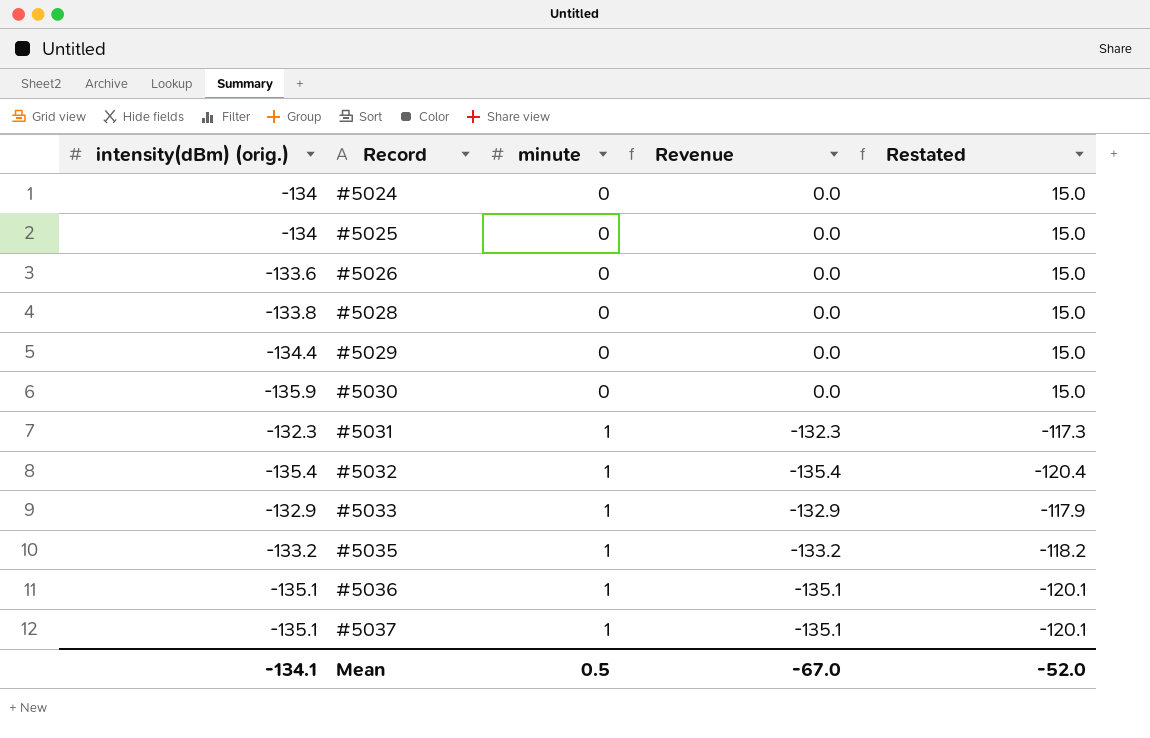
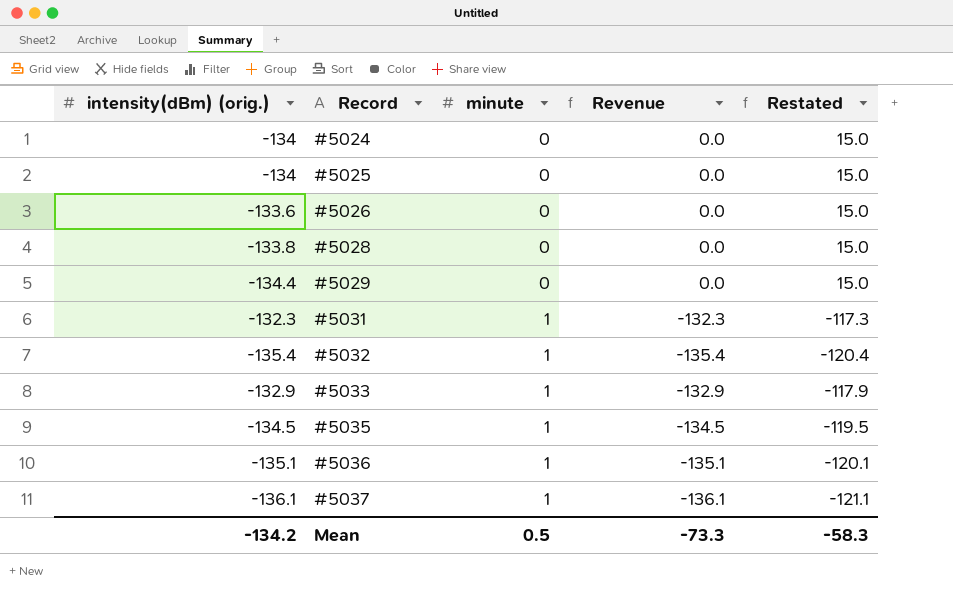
row #5030: -135.9 | 0 | 0.0 | 15.0 -> none
#5035 | intensity(dBm) (orig.): -133.2 -> -134.5
#5035 | Revenue: -133.2 -> -134.5
#5035 | Restated: -118.2 -> -119.5
#5037 | intensity(dBm) (orig.): -135.1 -> -136.1
#5037 | Revenue: -135.1 -> -136.1
#5037 | Restated: -120.1 -> -121.1
Mean | intensity(dBm) (orig.): -134.1 -> -134.2
Mean | Revenue: -67.0 -> -73.3
Mean | Restated: -52.0 -> -58.3

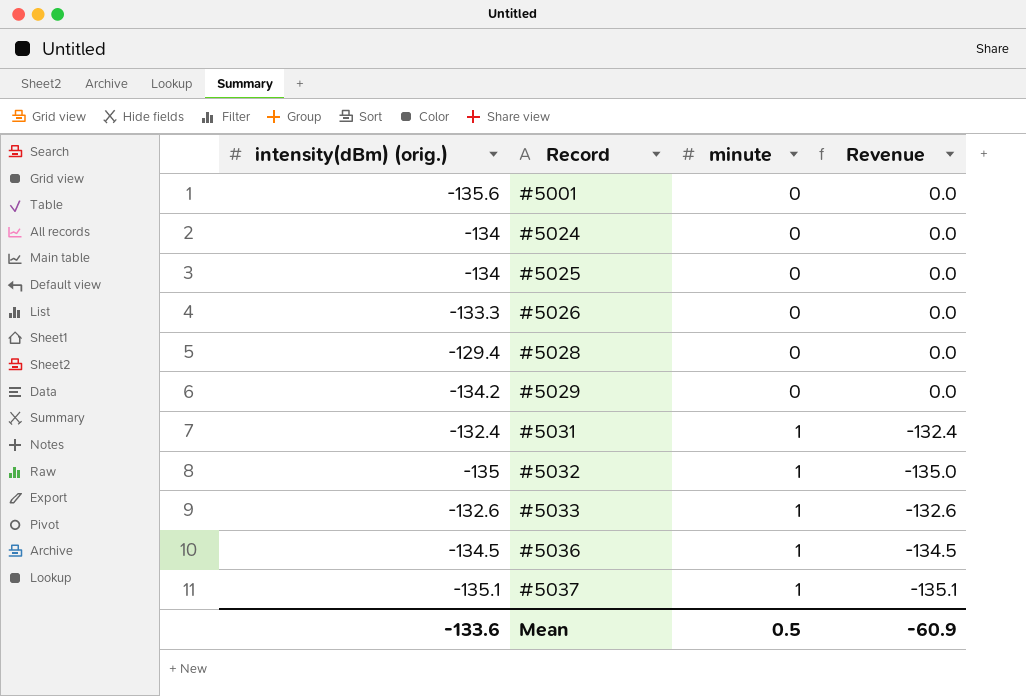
column Restated | formula: [Revenue] + 15 -> none
row #5035: -134.5 | 1 | -134.5 | -119.5 -> none
row #5001: none -> -135.6 | 0 | 0.0
#5026 | intensity(dBm) (orig.): -133.6 -> -133.3
#5028 | intensity(dBm) (orig.): -133.8 -> -129.4
#5029 | intensity(dBm) (orig.): -134.4 -> -134.2
#5031 | intensity(dBm) (orig.): -132.3 -> -132.4
#5031 | Revenue: -132.3 -> -132.4
#5032 | intensity(dBm) (orig.): -135.4 -> -135
#5032 | Revenue: -135.4 -> -135.0
#5033 | intensity(dBm) (orig.): -132.9 -> -132.6
#5033 | Revenue: -132.9 -> -132.6
#5036 | intensity(dBm) (orig.): -135.1 -> -134.5
#5036 | Revenue: -135.1 -> -134.5
#5037 | intensity(dBm) (orig.): -136.1 -> -135.1
#5037 | Revenue: -136.1 -> -135.1
Mean | intensity(dBm) (orig.): -134.2 -> -133.6
Mean | Revenue: -73.3 -> -60.9

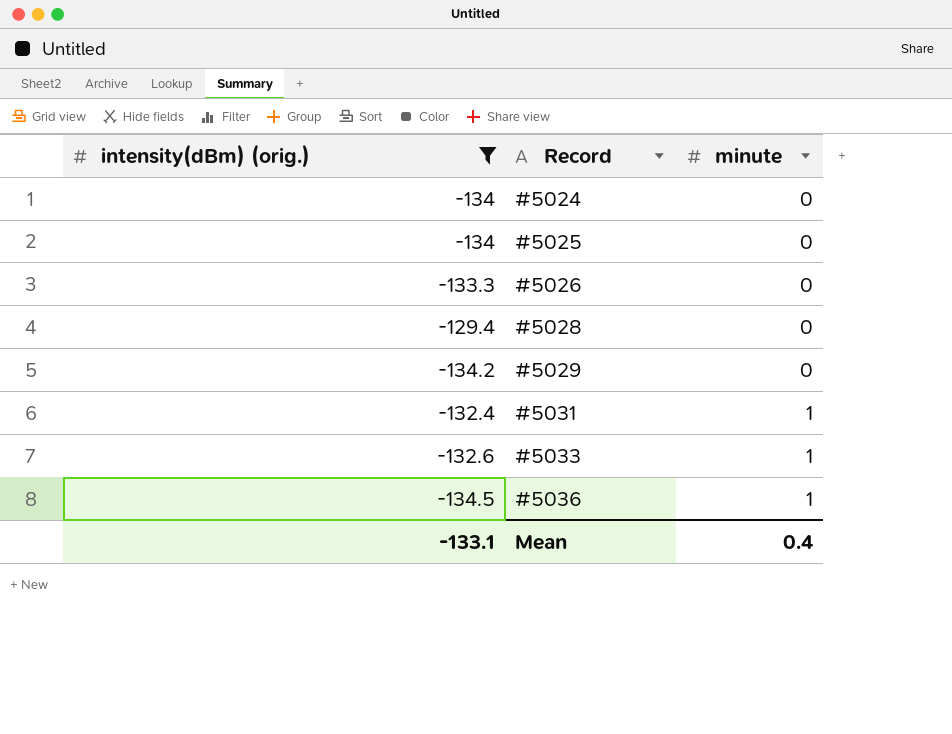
filter: none -> intensity(dBm) (orig.) >= -134.5
column Revenue | formula: [intensity(dBm) (orig.)] * [minute] -> none
Mean | intensity(dBm) (orig.): -133.6 -> -133.1
Mean | minute: 0.5 -> 0.4

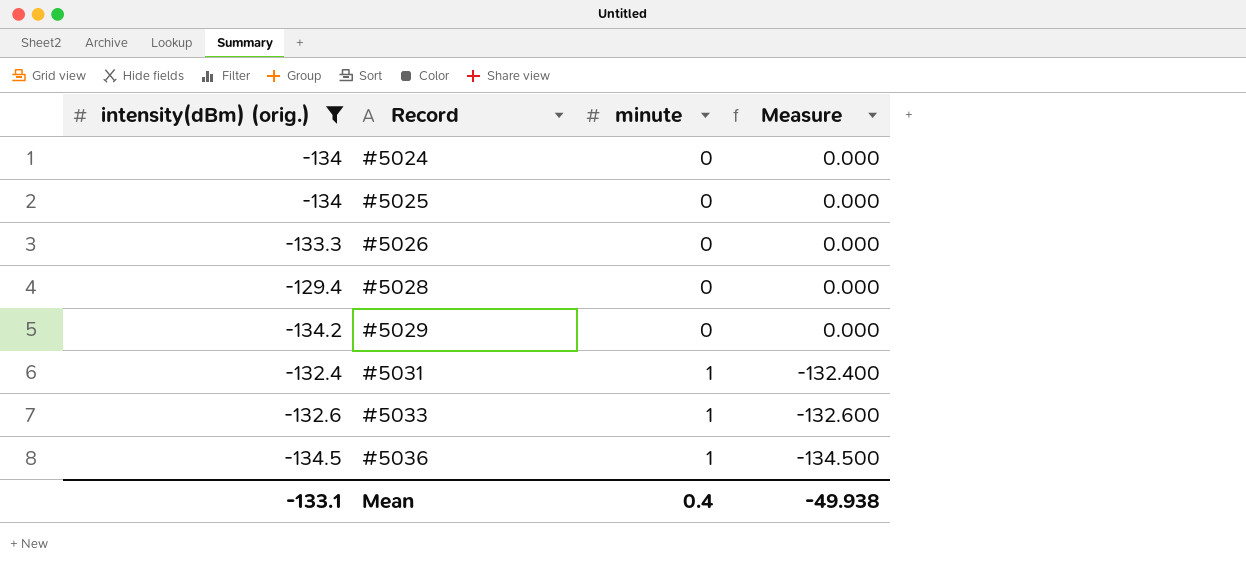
column Measure | formula: none -> [intensity(dBm) (orig.)] * [minute]

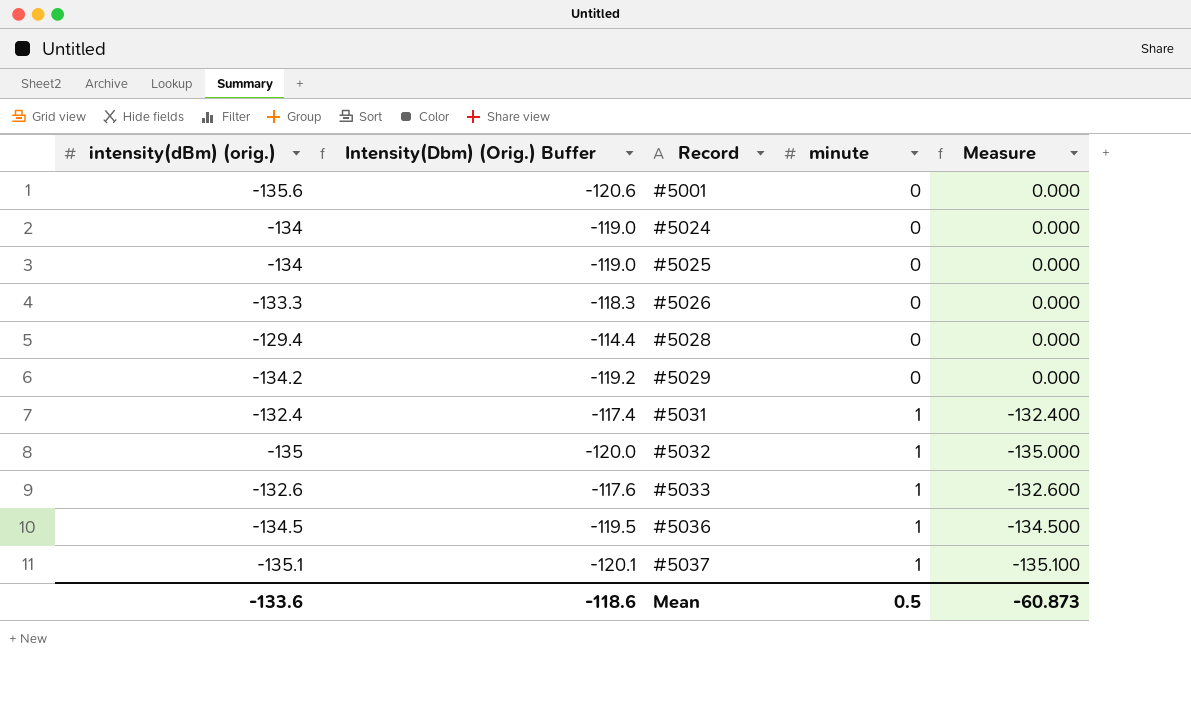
filter: intensity(dBm) (orig.) >= -134.5 -> none
column Intensity(Dbm) (Orig.) Buffer | formula: none -> [intensity(dBm) (orig.)] + 15
Mean | intensity(dBm) (orig.): -133.1 -> -133.6
Mean | minute: 0.4 -> 0.5
Mean | Measure: -49.938 -> -60.873

